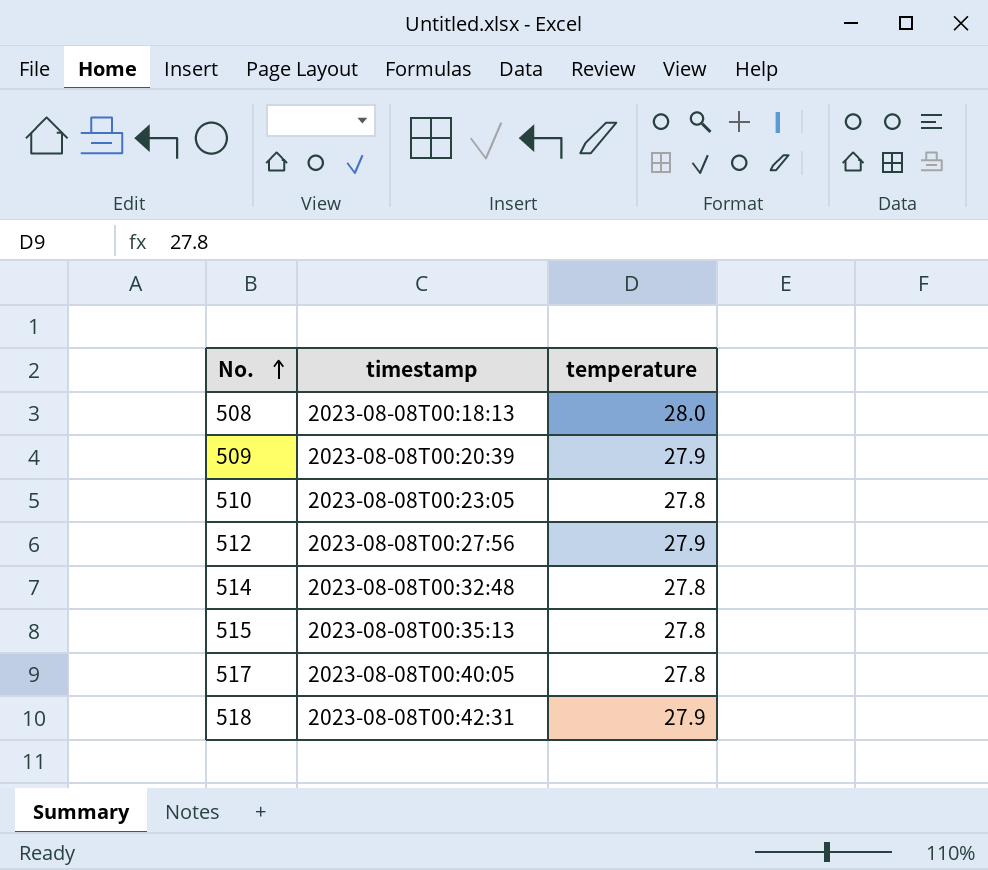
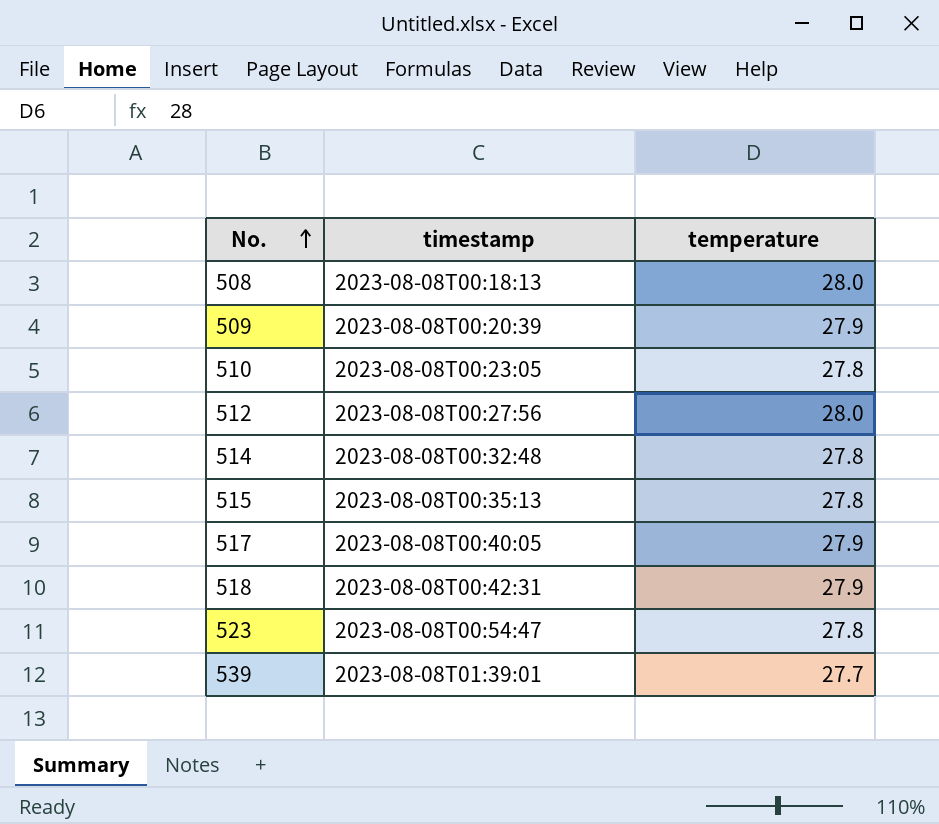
512 | temperature: 27.9 -> 28.0
517 | temperature: 27.8 -> 27.9
row 523: none -> 2023-08-08T00:54:47 | 27.8
row 539: none -> 2023-08-08T01:39:01 | 27.7

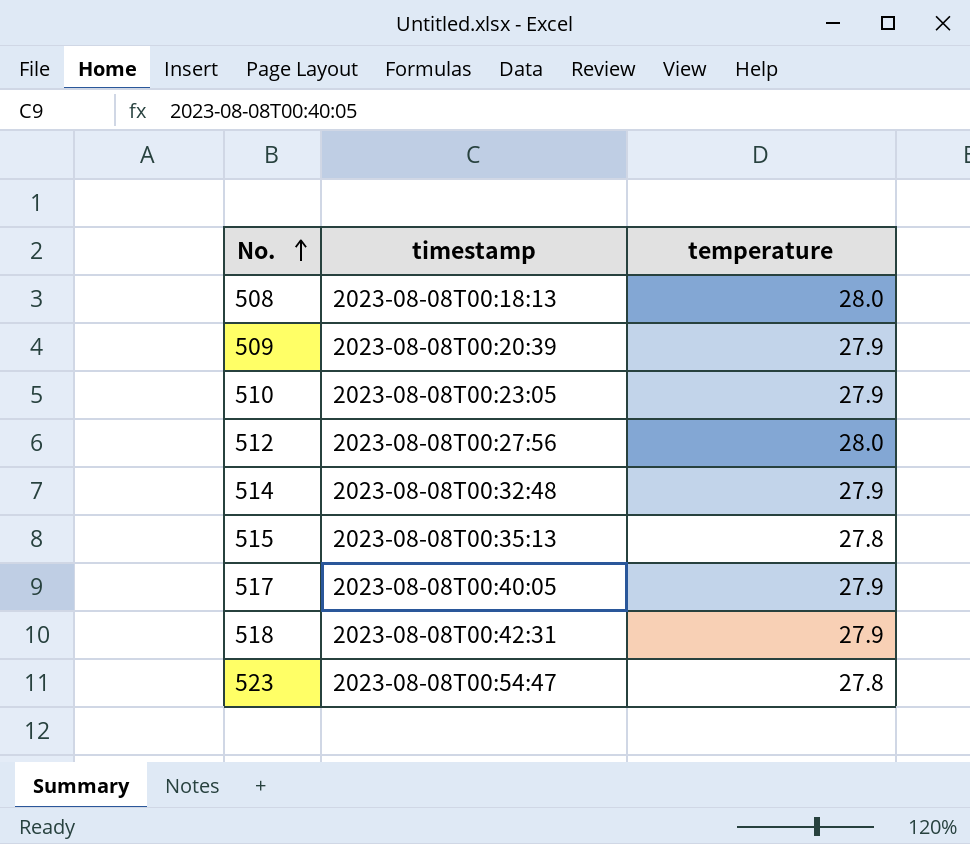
row 539: 2023-08-08T01:39:01 | 27.7 -> none
510 | temperature: 27.8 -> 27.9
514 | temperature: 27.8 -> 27.9

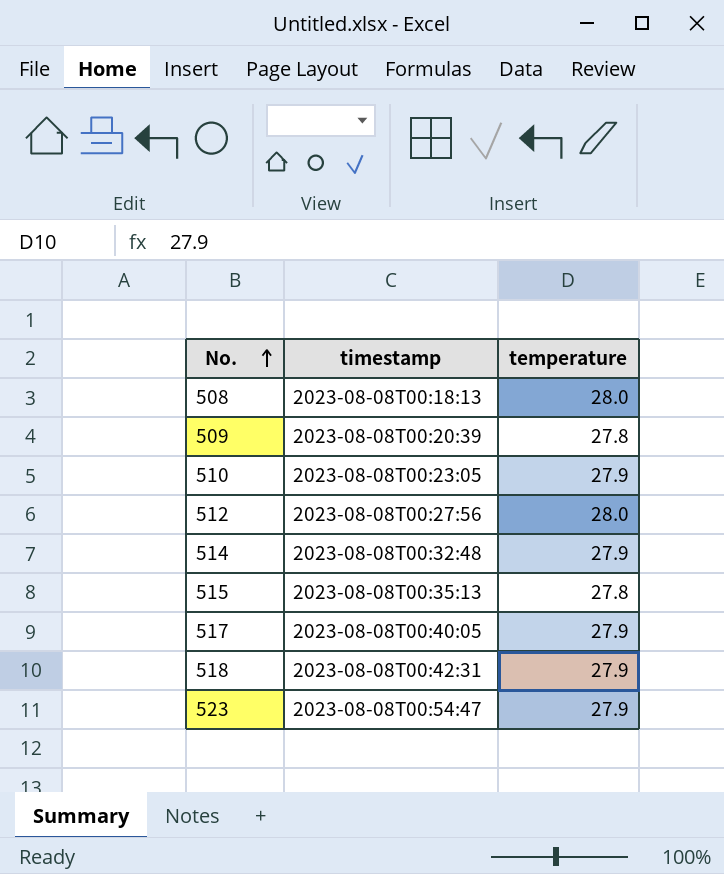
509 | temperature: 27.9 -> 27.8
523 | temperature: 27.8 -> 27.9

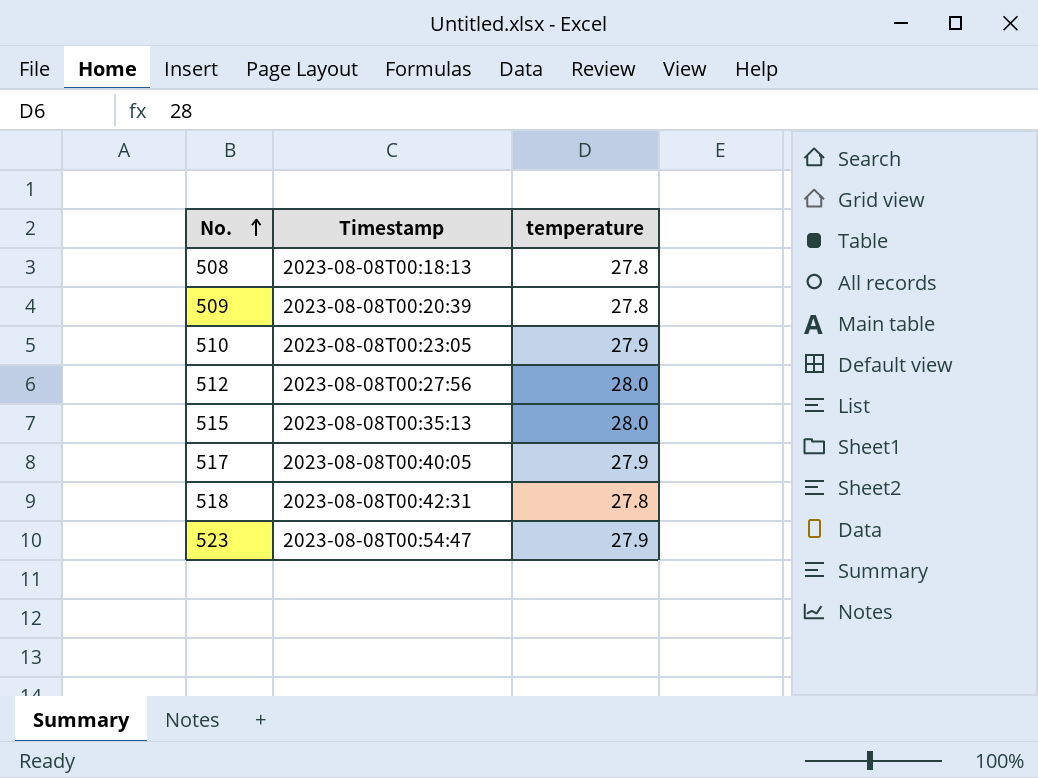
column name: timestamp -> Timestamp
row 514: 2023-08-08T00:32:48 | 27.9 -> none
508 | temperature: 28.0 -> 27.8
515 | temperature: 27.8 -> 28.0
518 | temperature: 27.9 -> 27.8

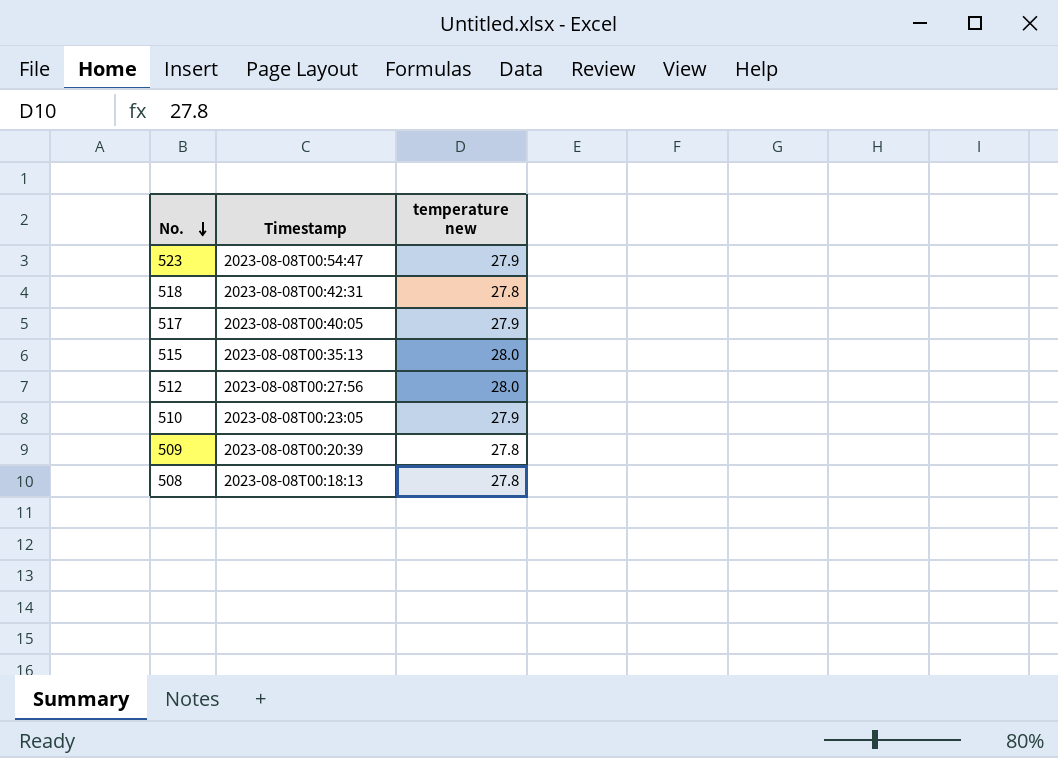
row order: No. ascending -> No. descending
column name: temperature -> temperature new

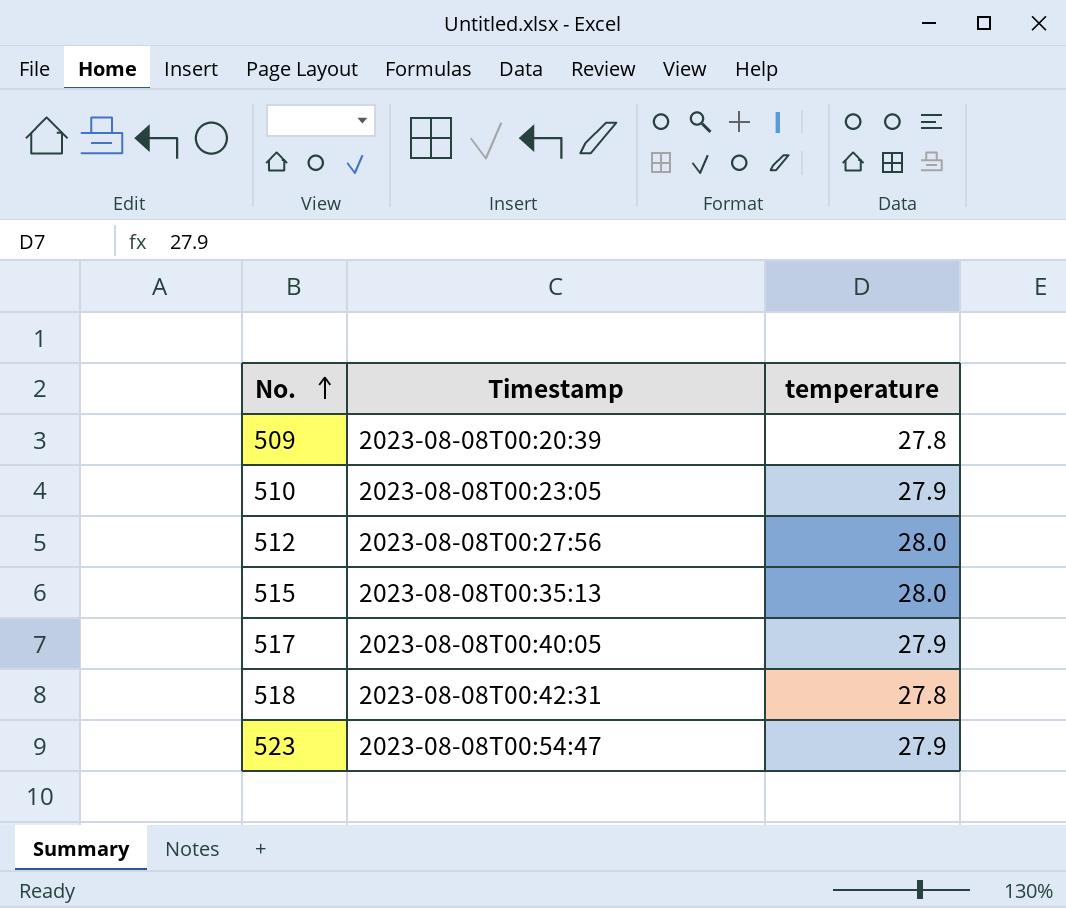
row order: No. descending -> No. ascending
column name: temperature new -> temperature
row 508: 2023-08-08T00:18:13 | 27.8 -> none

